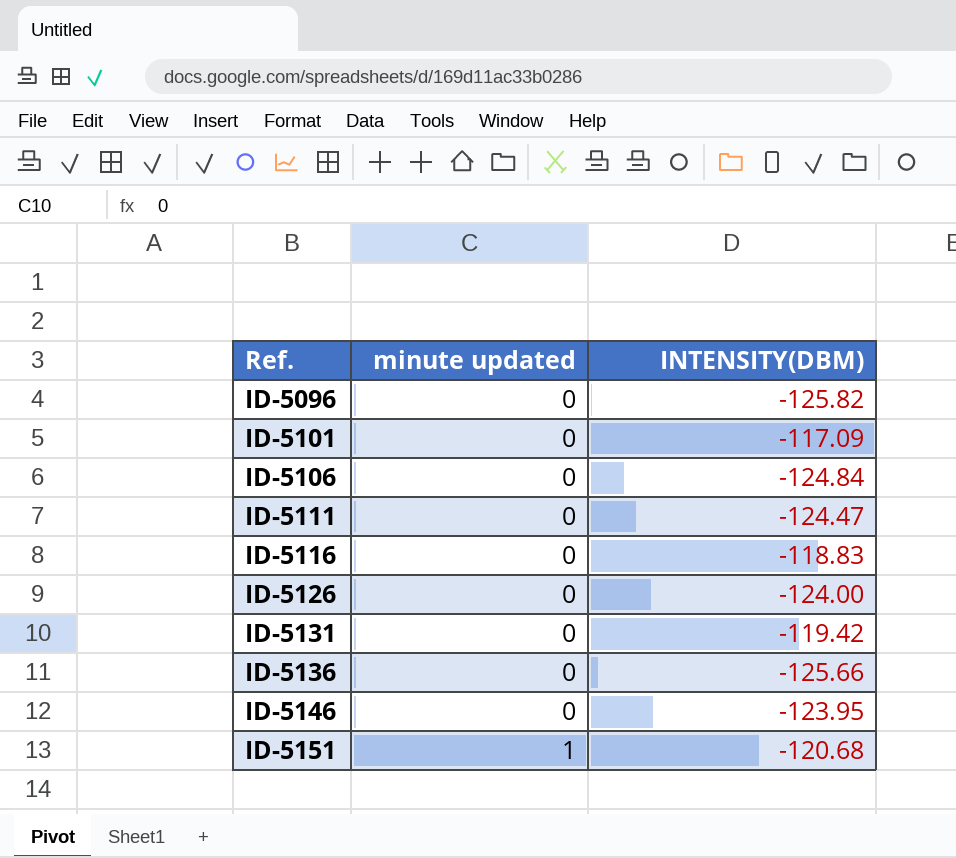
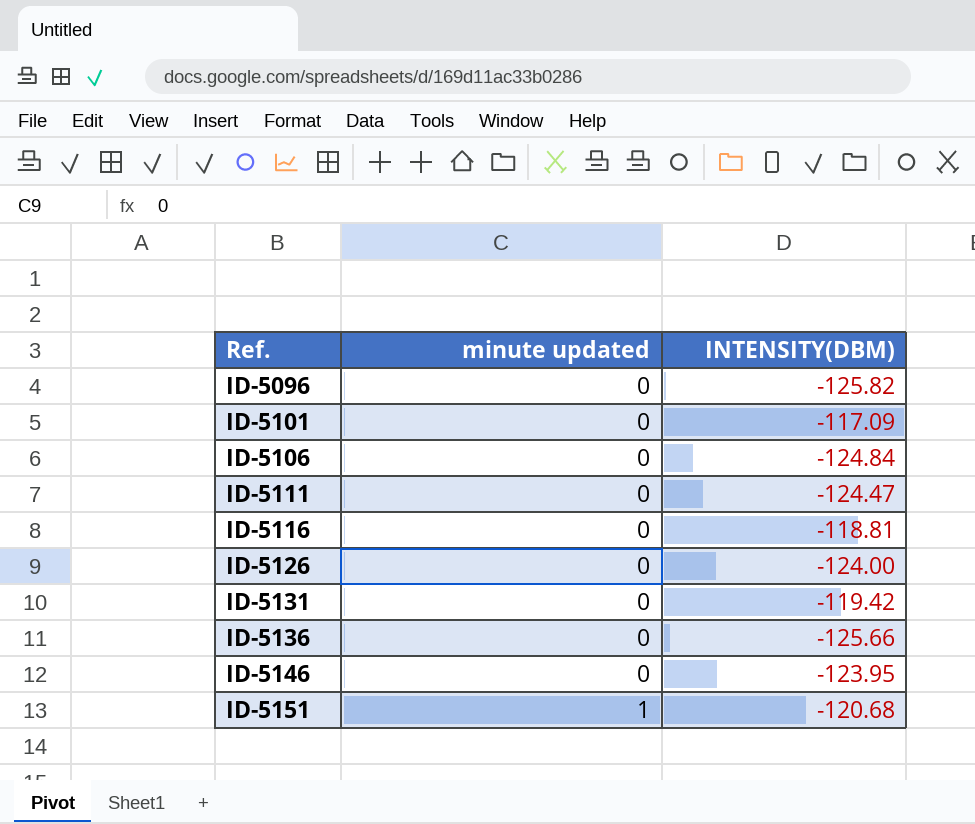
ID-5116 | INTENSITY(DBM): -118.83 -> -118.81

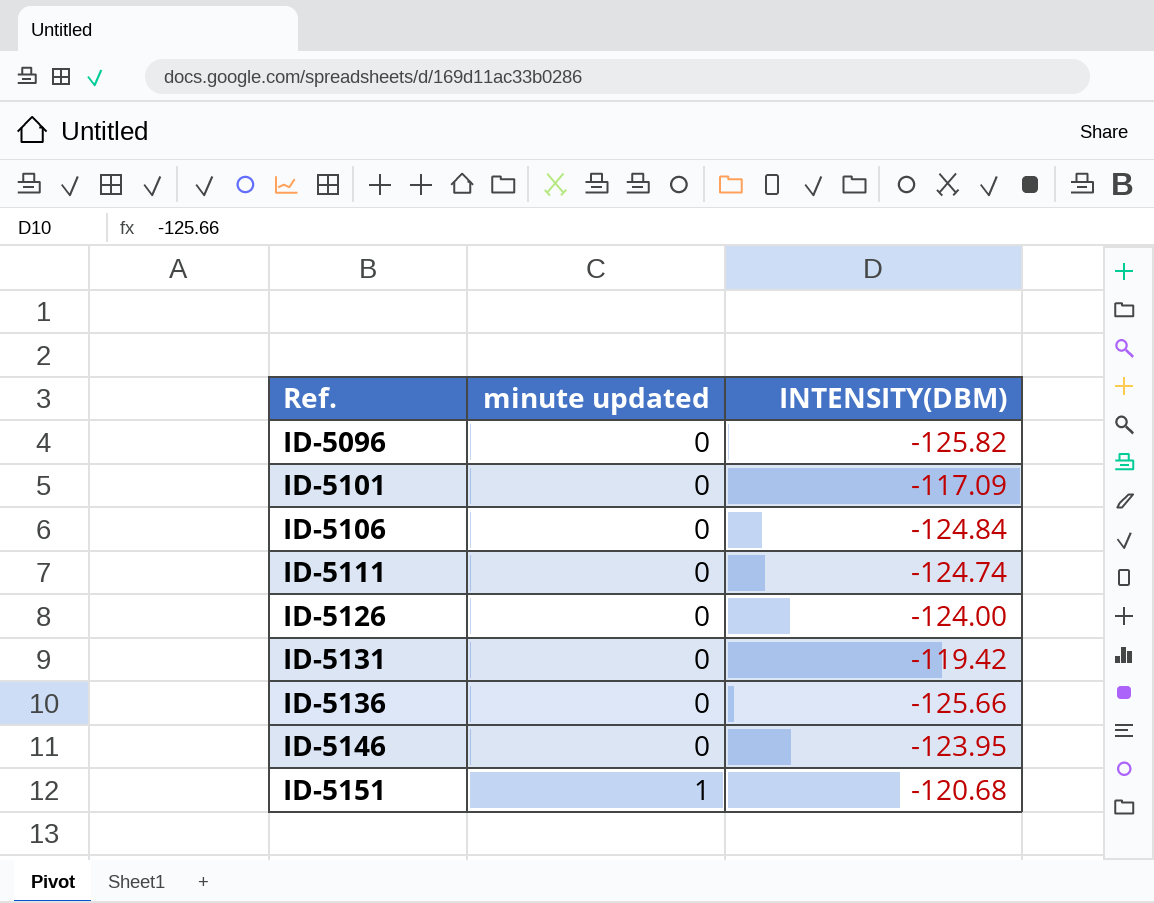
row ID-5116: 0 | -118.81 -> none
ID-5111 | INTENSITY(DBM): -124.47 -> -124.74

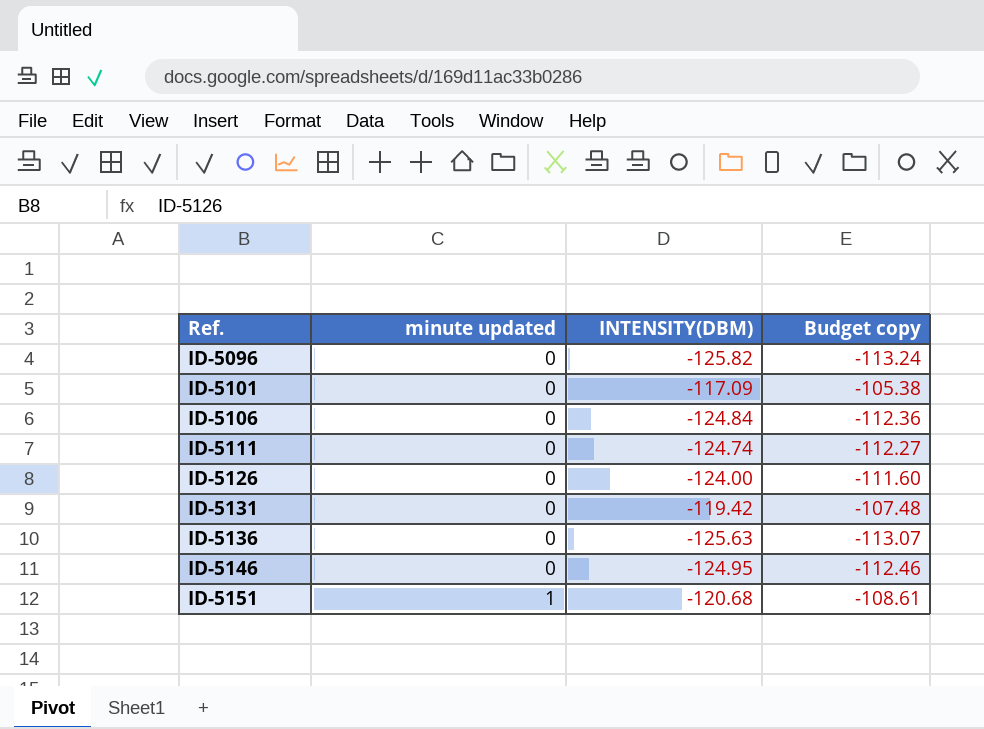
column Budget copy | formula: none -> [INTENSITY(DBM)] * 0.9
ID-5136 | INTENSITY(DBM): -125.66 -> -125.63
ID-5146 | INTENSITY(DBM): -123.95 -> -124.95

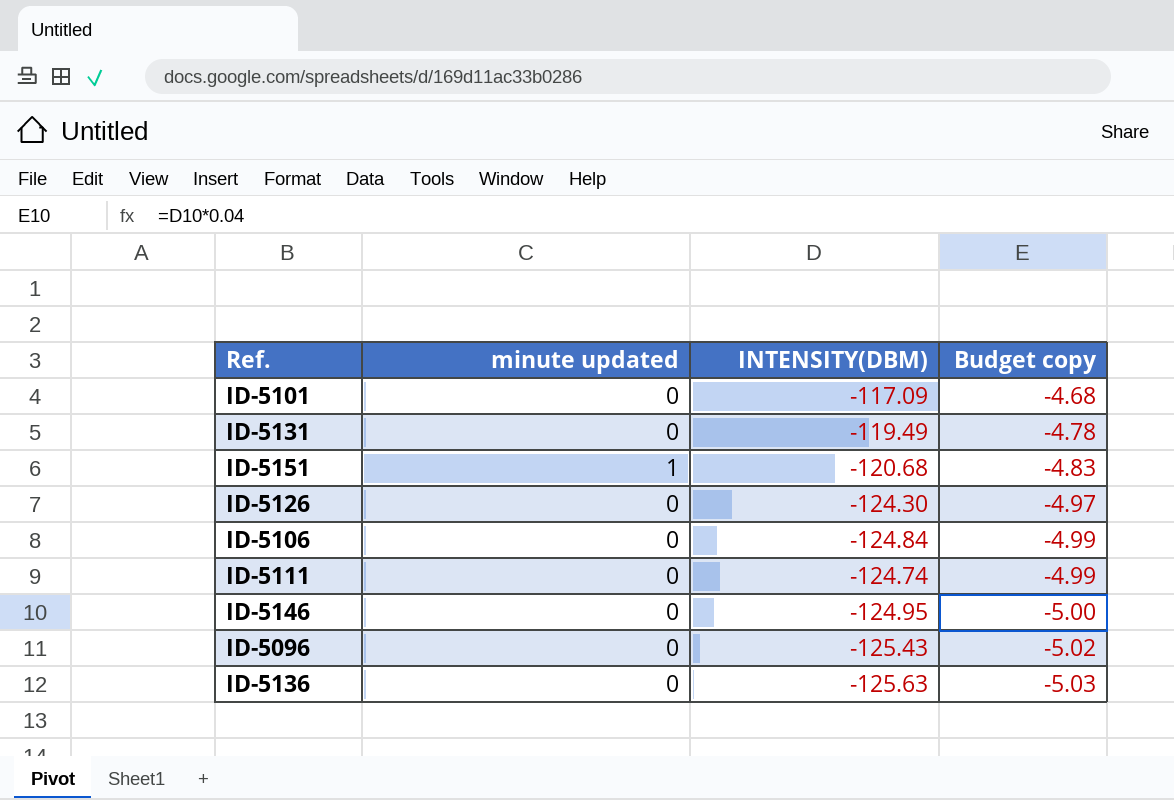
row order: Ref. ascending -> Budget copy descending
column Budget copy | formula: [INTENSITY(DBM)] * 0.9 -> [INTENSITY(DBM)] * 0.04
ID-5131 | INTENSITY(DBM): -119.42 -> -119.49
ID-5126 | INTENSITY(DBM): -124.00 -> -124.30
ID-5096 | INTENSITY(DBM): -125.82 -> -125.43

